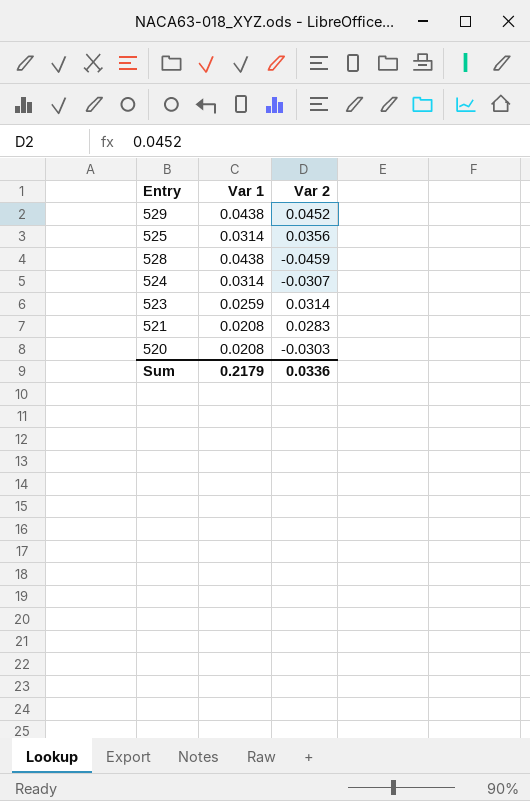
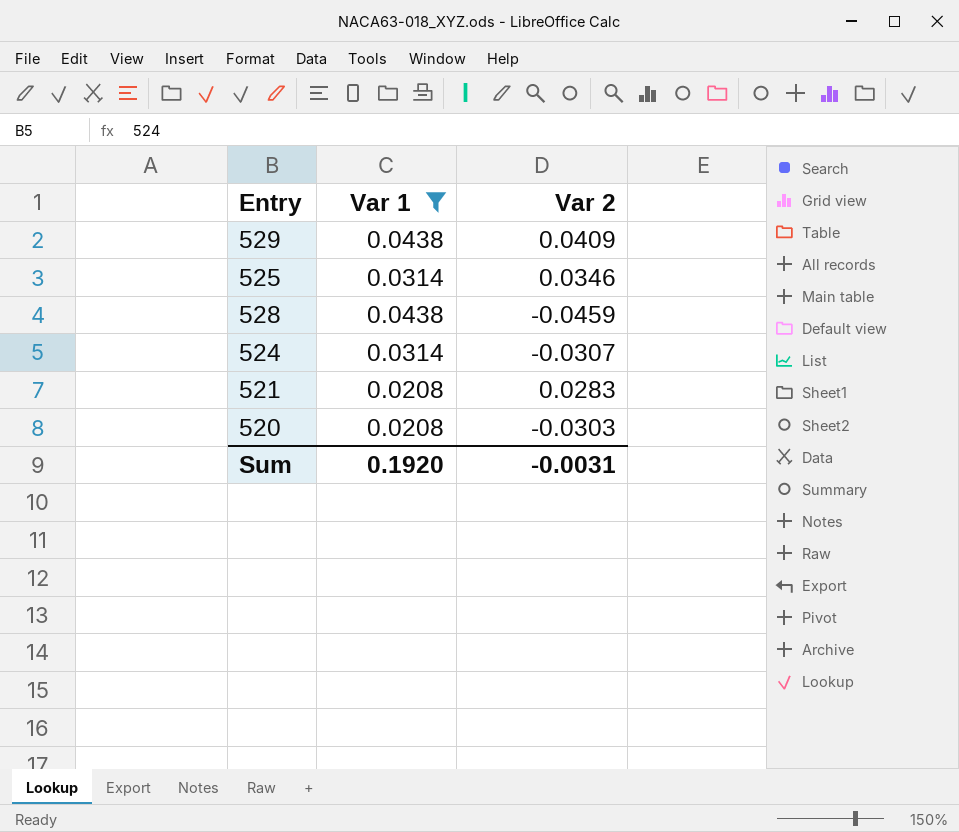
filter: none -> Var 1 != 0.0259
529 | Var 2: 0.0452 -> 0.0409
525 | Var 2: 0.0356 -> 0.0346
Sum | Var 1: 0.2179 -> 0.1920
Sum | Var 2: 0.0336 -> -0.0031

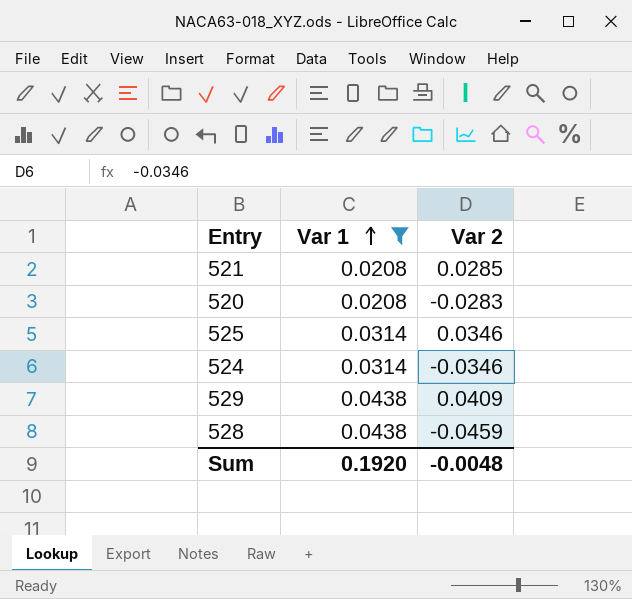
row order: none -> Var 1 ascending
521 | Var 2: 0.0283 -> 0.0285
520 | Var 2: -0.0303 -> -0.0283
524 | Var 2: -0.0307 -> -0.0346
Sum | Var 2: -0.0031 -> -0.0048

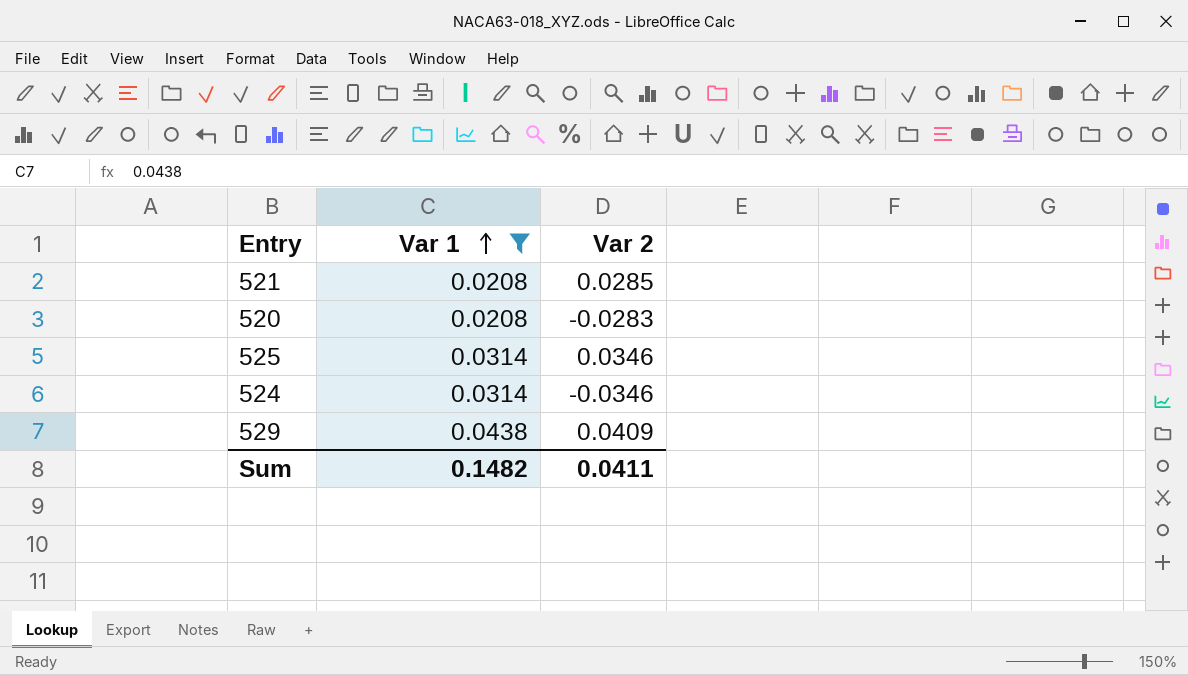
row 528: 0.0438 | -0.0459 -> none
Sum | Var 1: 0.1920 -> 0.1482
Sum | Var 2: -0.0048 -> 0.0411

